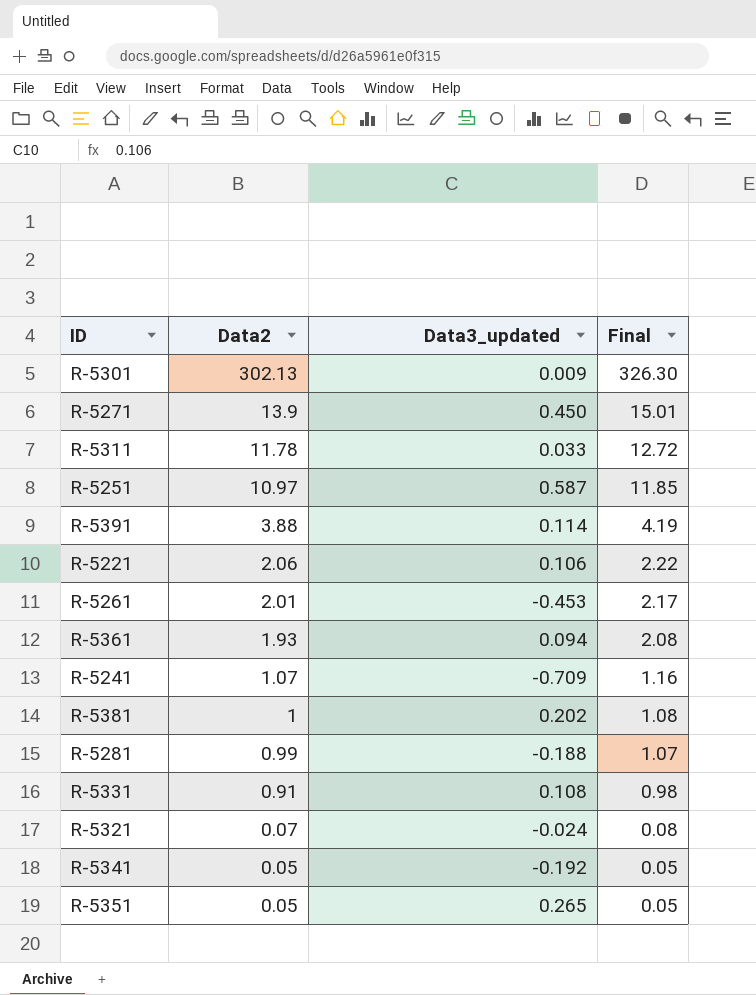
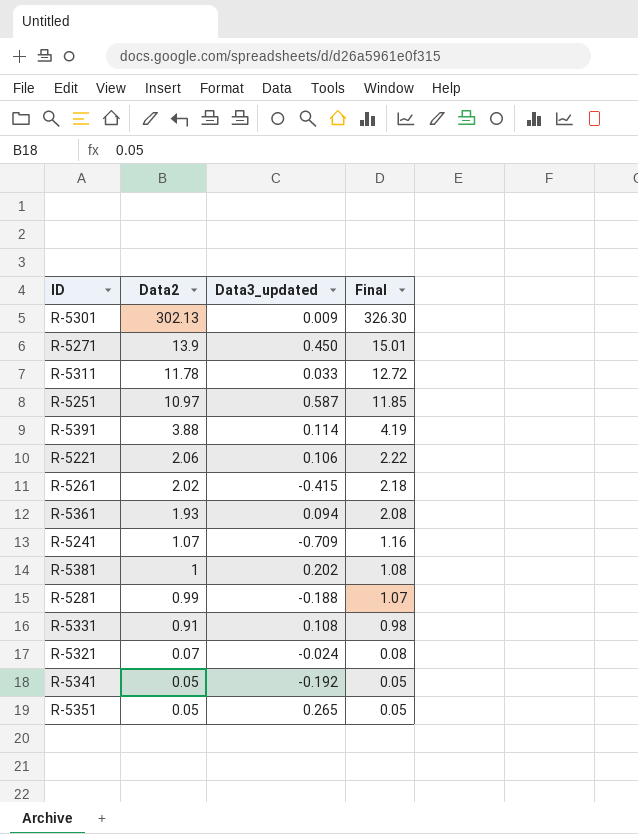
R-5261 | Data2: 2.01 -> 2.02
R-5261 | Data3_updated: -0.453 -> -0.415
R-5261 | Final: 2.17 -> 2.18

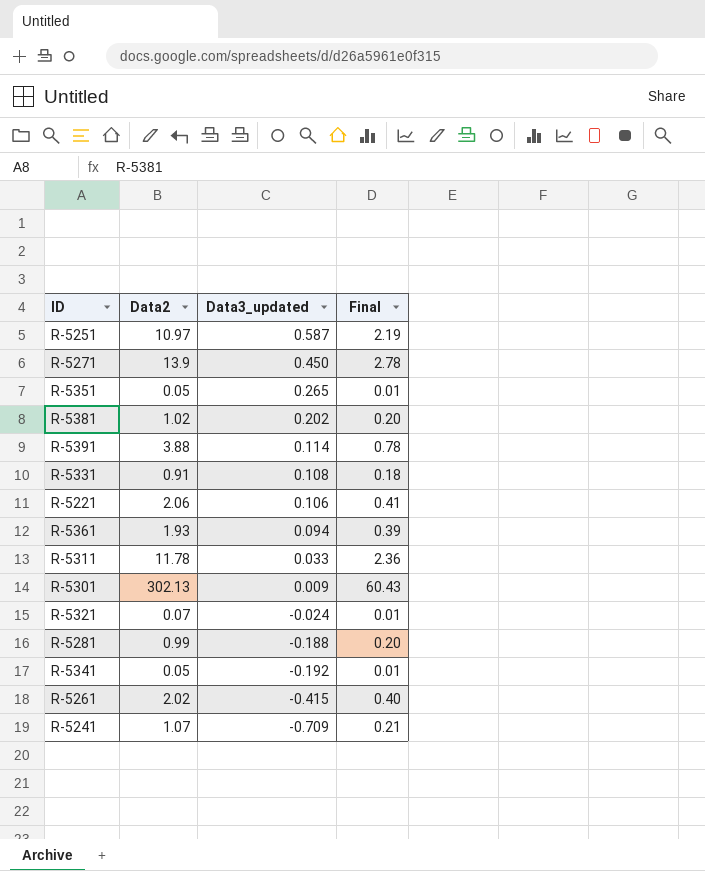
row order: Data2 descending -> Data3_updated descending
column Final | formula: [Data2] * 1.08 -> [Data2] * 0.2
R-5381 | Data2: 1 -> 1.02

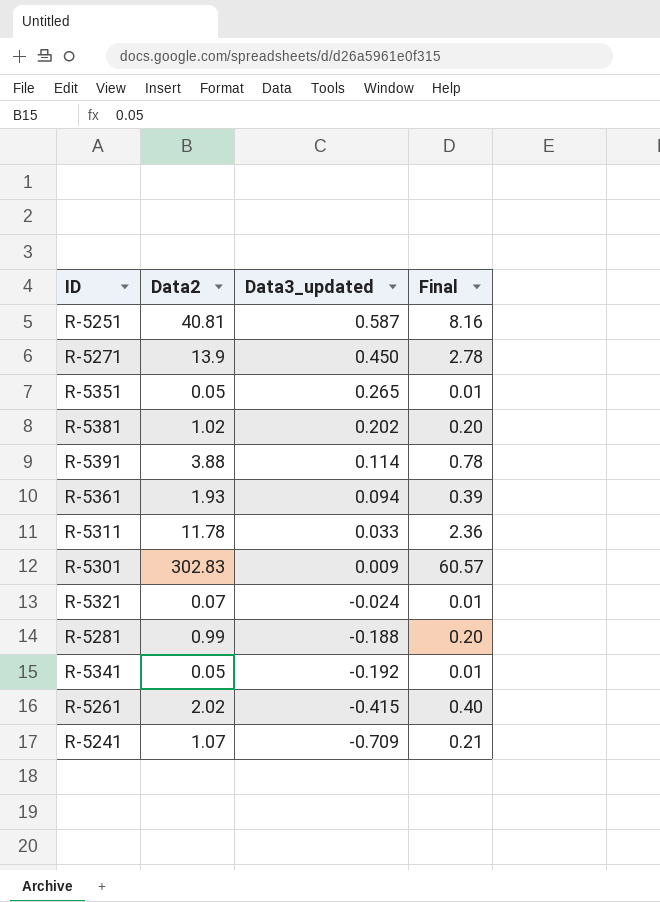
row R-5331: 0.91 | 0.108 | 0.18 -> none
row R-5221: 2.06 | 0.106 | 0.41 -> none
R-5251 | Data2: 10.97 -> 40.81
R-5251 | Final: 2.19 -> 8.16
R-5301 | Data2: 302.13 -> 302.83
R-5301 | Final: 60.43 -> 60.57

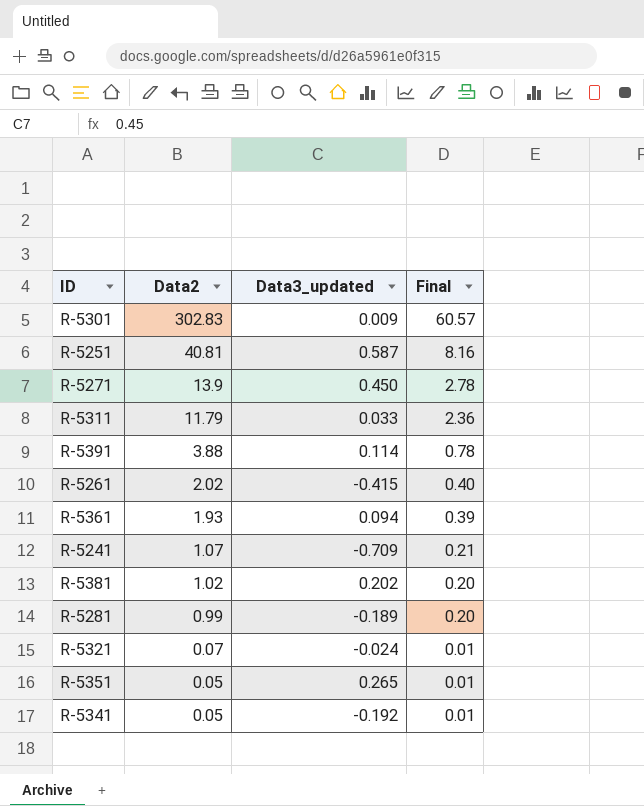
row order: Data3_updated descending -> Data2 descending
R-5311 | Data2: 11.78 -> 11.79
R-5281 | Data3_updated: -0.188 -> -0.189

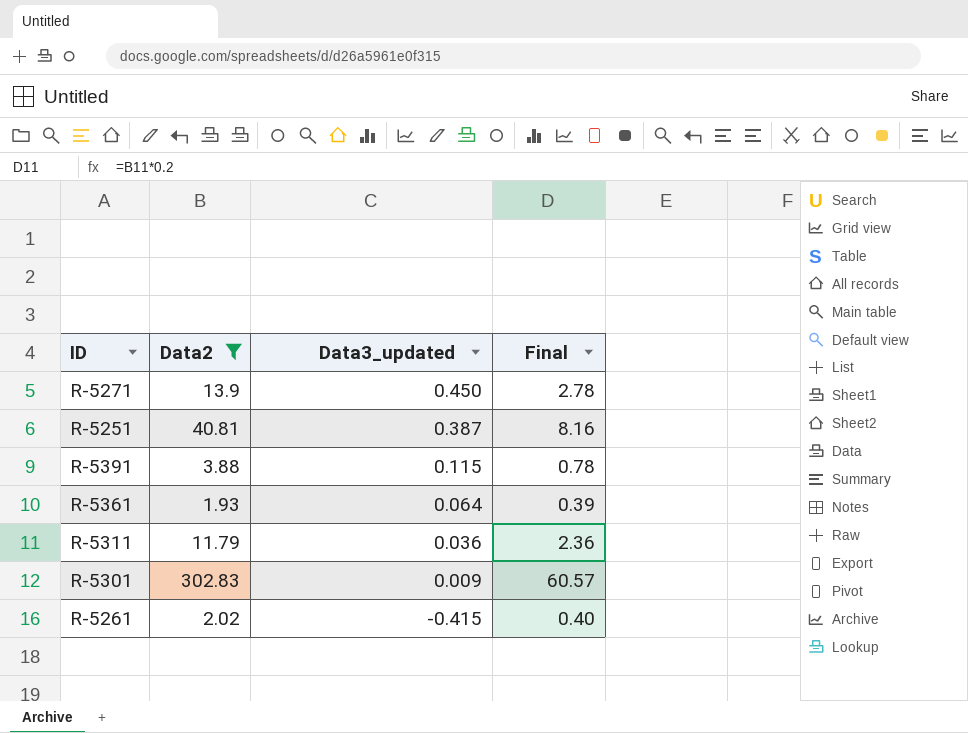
filter: none -> Data2 >= 1.93
row order: Data2 descending -> Data3_updated descending
R-5251 | Data3_updated: 0.587 -> 0.387
R-5391 | Data3_updated: 0.114 -> 0.115
R-5361 | Data3_updated: 0.094 -> 0.064
R-5311 | Data3_updated: 0.033 -> 0.036

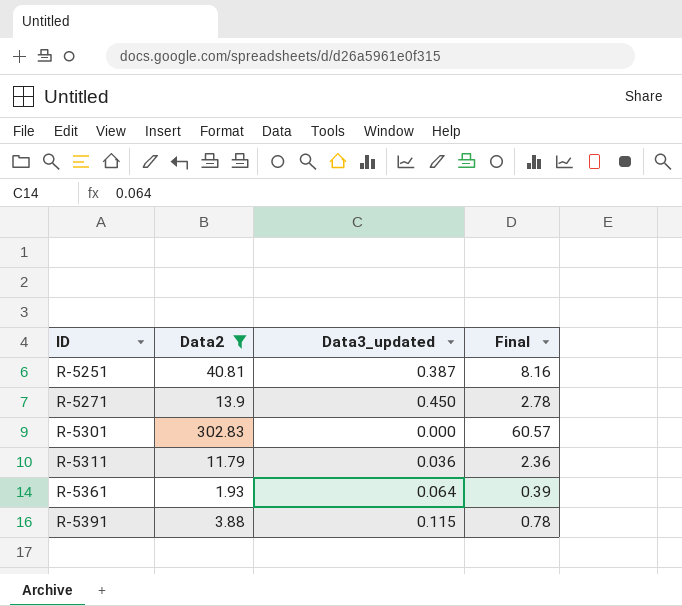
row order: Data3_updated descending -> ID ascending
row R-5261: 2.02 | -0.415 | 0.40 -> none
R-5301 | Data3_updated: 0.009 -> 0.000

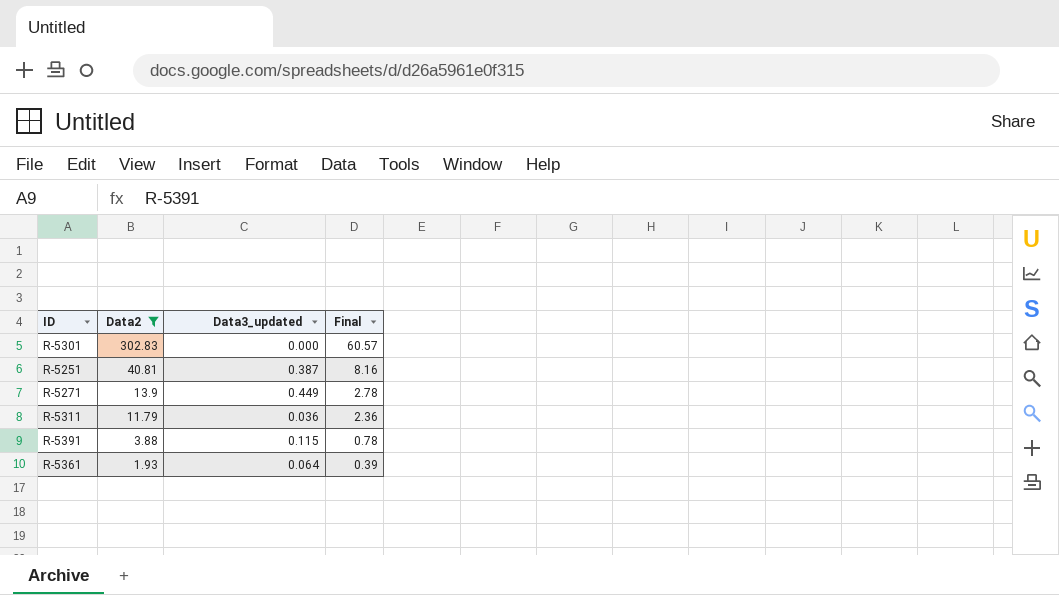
row order: ID ascending -> Data2 descending
R-5271 | Data3_updated: 0.450 -> 0.449

